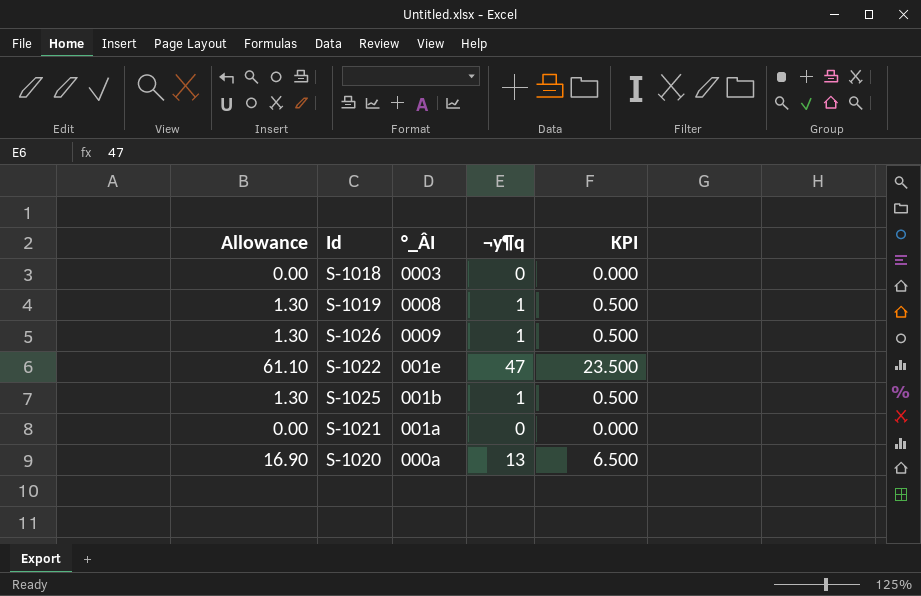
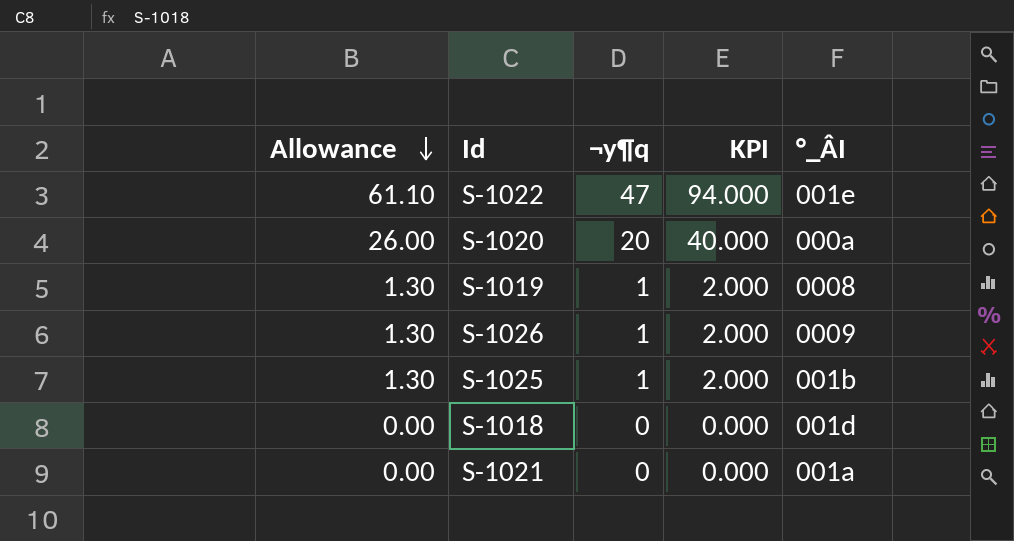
row order: none -> Allowance descending
column KPI | formula: [¬y¶q] * 0.5 -> [¬y¶q] * 2
column °_ÂI | position: 3 -> 5
S-1020 | Allowance: 16.90 -> 26.00
S-1020 | ¬y¶q: 13 -> 20
S-1018 | °_ÂI: 0003 -> 001d

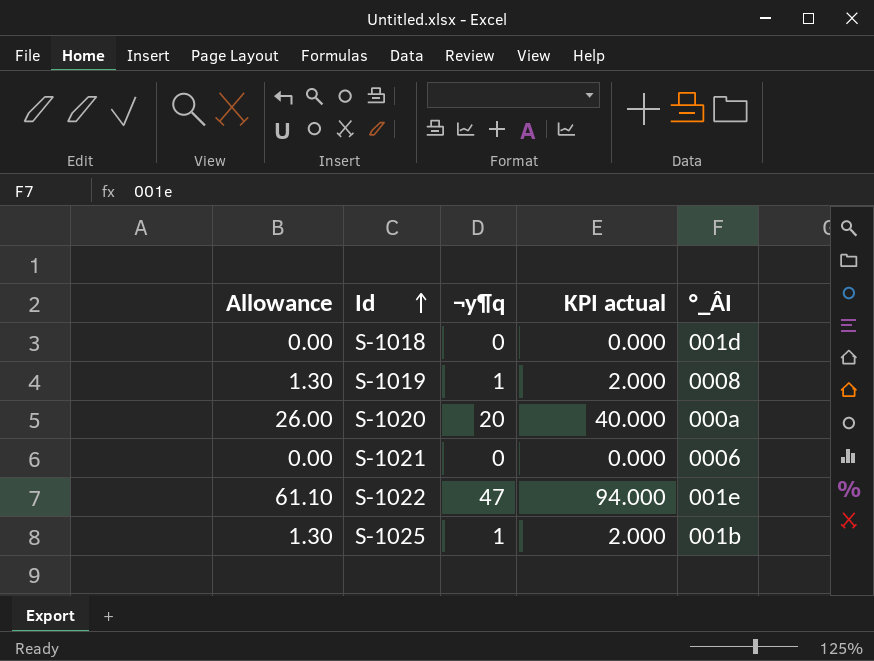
row order: Allowance descending -> Id ascending
column name: KPI -> KPI actual
row S-1026: 1.30 | 1 | 2.000 | 0009 -> none
S-1021 | °_ÂI: 001a -> 0006

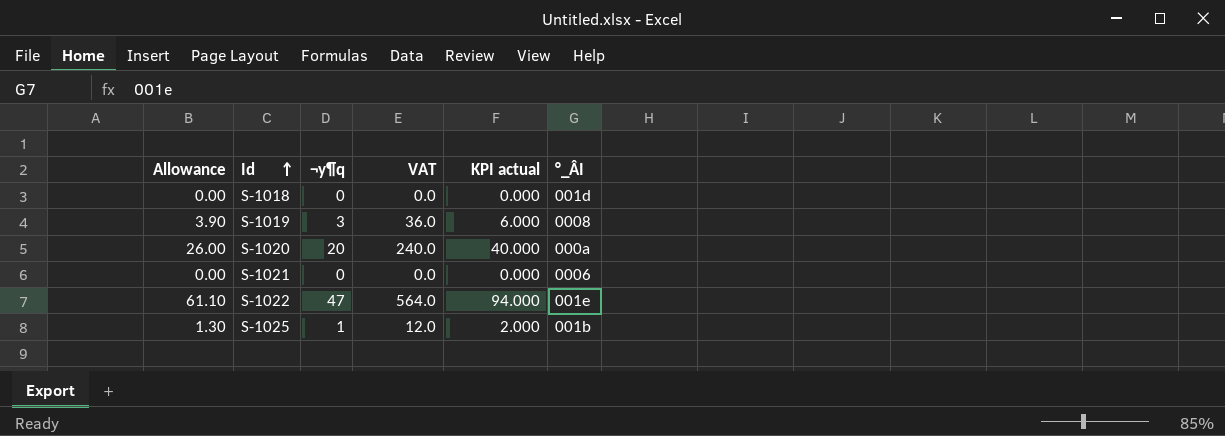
column VAT | formula: none -> [¬y¶q] * 12
S-1019 | Allowance: 1.30 -> 3.90
S-1019 | ¬y¶q: 1 -> 3
S-1019 | KPI actual: 2.000 -> 6.000

